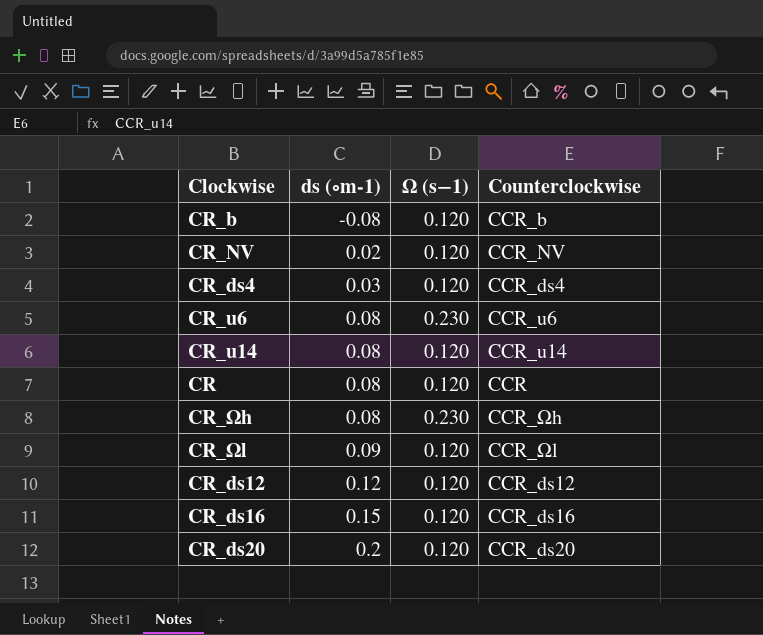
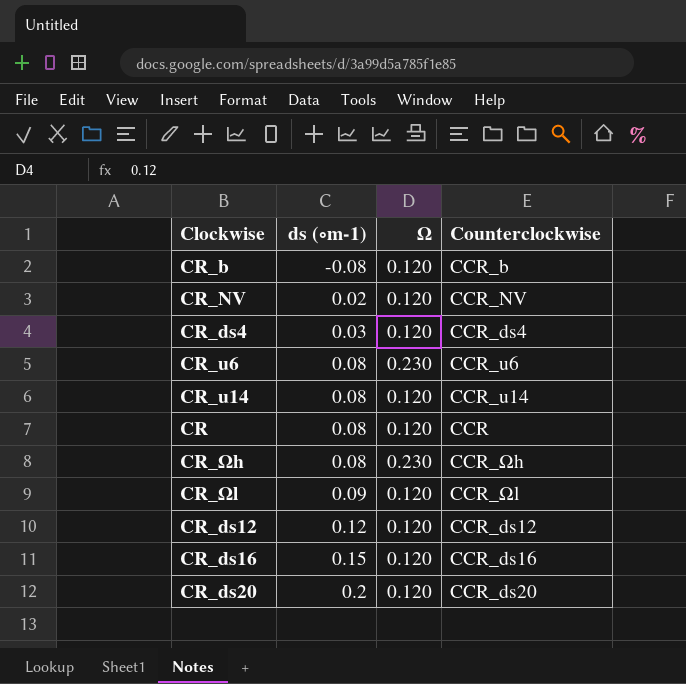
column name: Ω (s−1) -> Ω

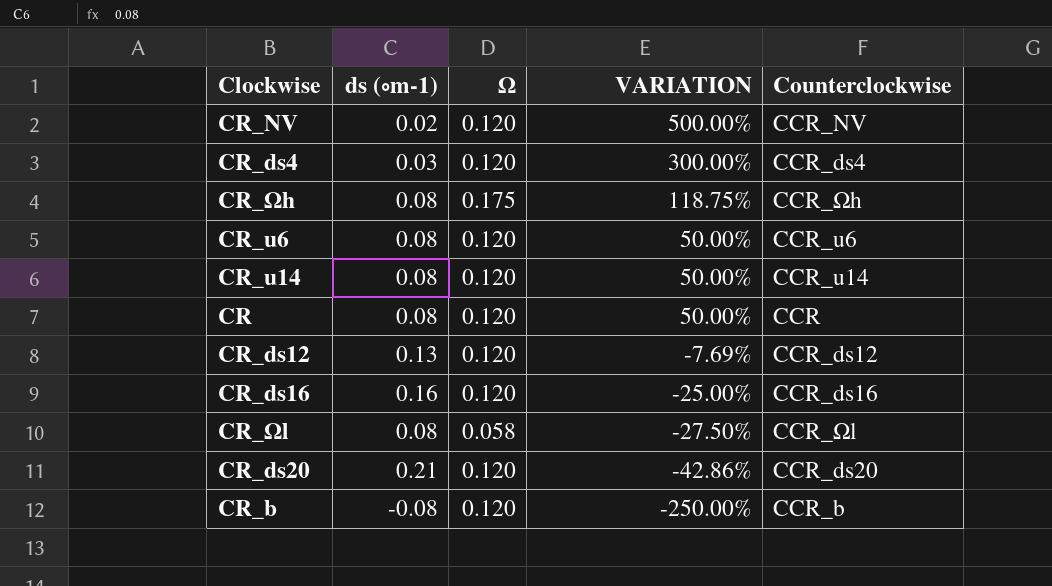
row order: ds (∘m-1) ascending -> VARIATION descending
column VARIATION | formula: none -> ([Ω] - [ds (∘m-1)]) / [ds (∘m-1)]
CR_Ωh | Ω: 0.230 -> 0.175
CR_u6 | Ω: 0.230 -> 0.120
CR_ds12 | ds (∘m-1): 0.12 -> 0.13
CR_ds16 | ds (∘m-1): 0.15 -> 0.16
CR_Ωl | ds (∘m-1): 0.09 -> 0.08
CR_Ωl | Ω: 0.120 -> 0.058
CR_ds20 | ds (∘m-1): 0.2 -> 0.21

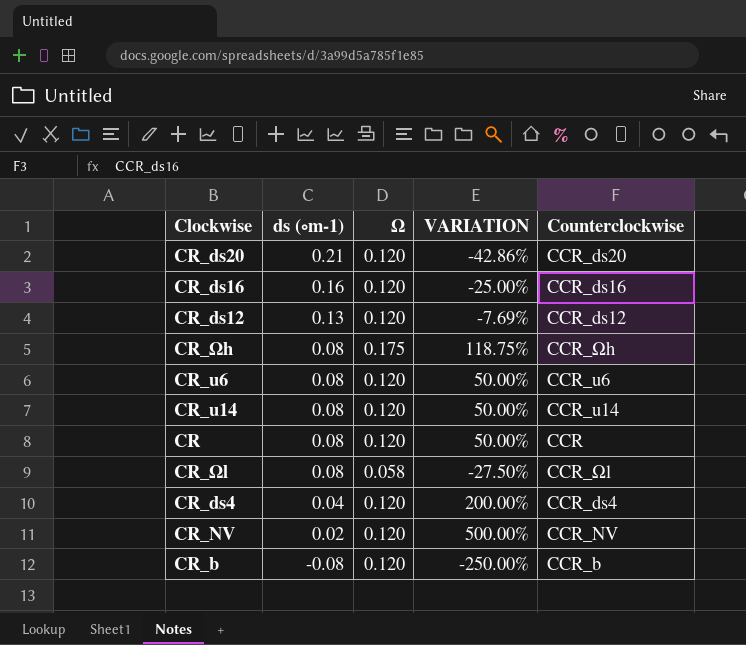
row order: VARIATION descending -> ds (∘m-1) descending
CR_ds4 | ds (∘m-1): 0.03 -> 0.04
CR_ds4 | VARIATION: 300.00% -> 200.00%

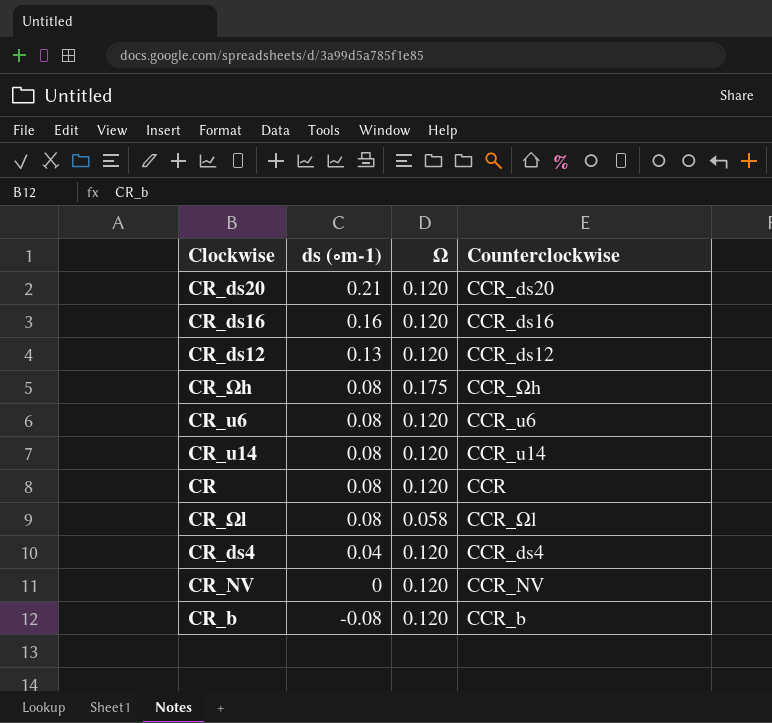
column VARIATION | formula: ([Ω] - [ds (∘m-1)]) / [ds (∘m-1)] -> none
CR_NV | ds (∘m-1): 0.02 -> 0

